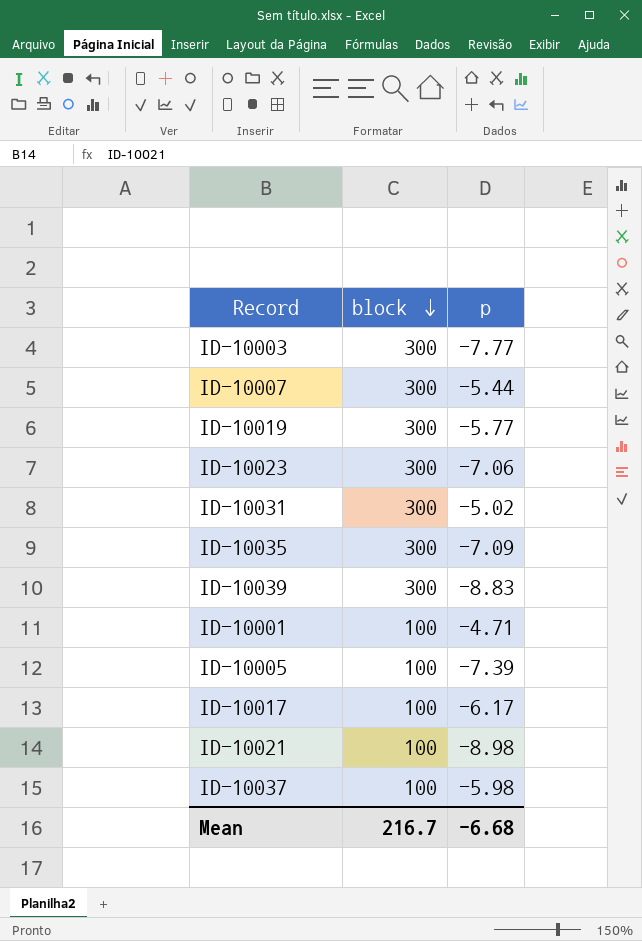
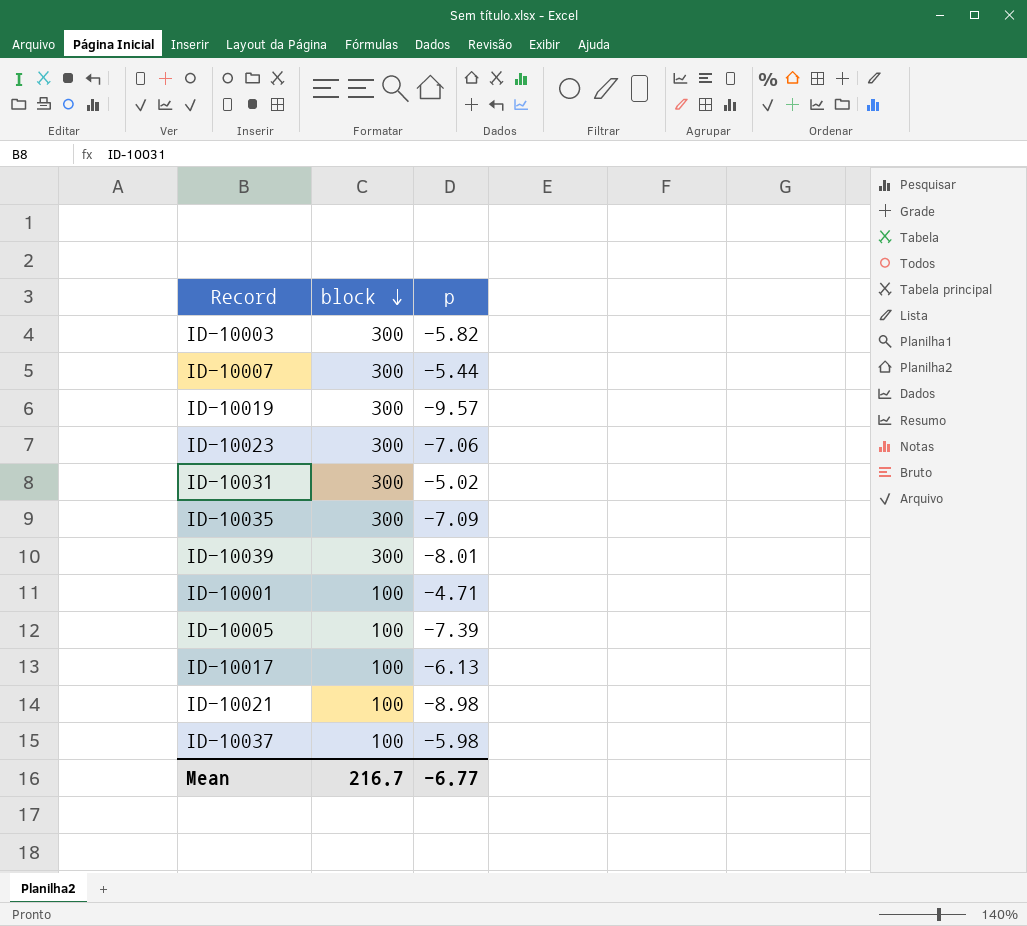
ID-10003 | p: -7.77 -> -5.82
ID-10019 | p: -5.77 -> -9.57
ID-10039 | p: -8.83 -> -8.01
ID-10017 | p: -6.17 -> -6.13
Mean | p: -6.68 -> -6.77

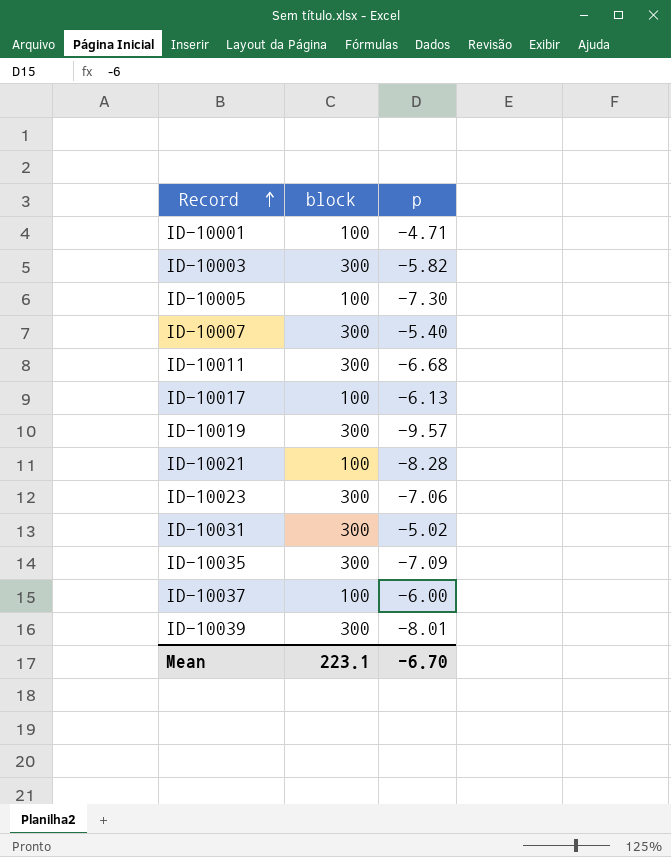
row order: block descending -> Record ascending
ID-10005 | p: -7.39 -> -7.30
ID-10007 | p: -5.44 -> -5.40
row ID-10011: none -> 300 | -6.68
ID-10021 | p: -8.98 -> -8.28
ID-10037 | p: -5.98 -> -6.00
Mean | block: 216.7 -> 223.1
Mean | p: -6.77 -> -6.70

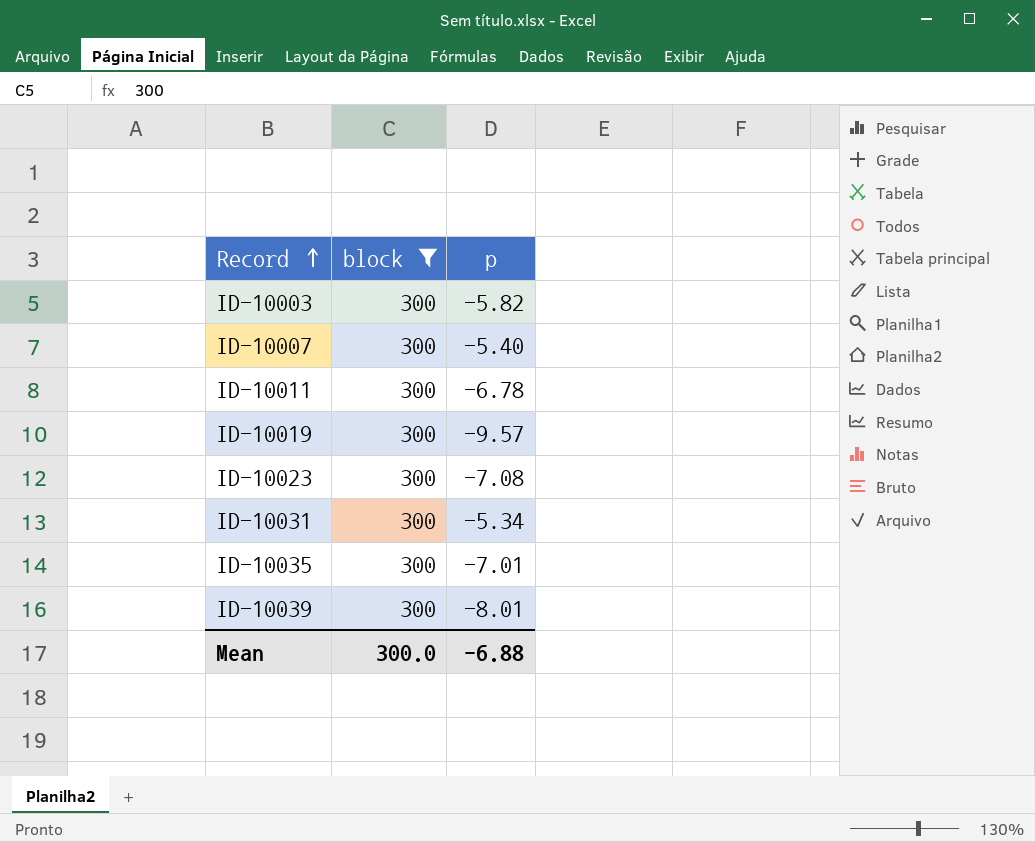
filter: none -> block = 300
ID-10011 | p: -6.68 -> -6.78
ID-10023 | p: -7.06 -> -7.08
ID-10031 | p: -5.02 -> -5.34
ID-10035 | p: -7.09 -> -7.01
Mean | block: 223.1 -> 300.0
Mean | p: -6.70 -> -6.88

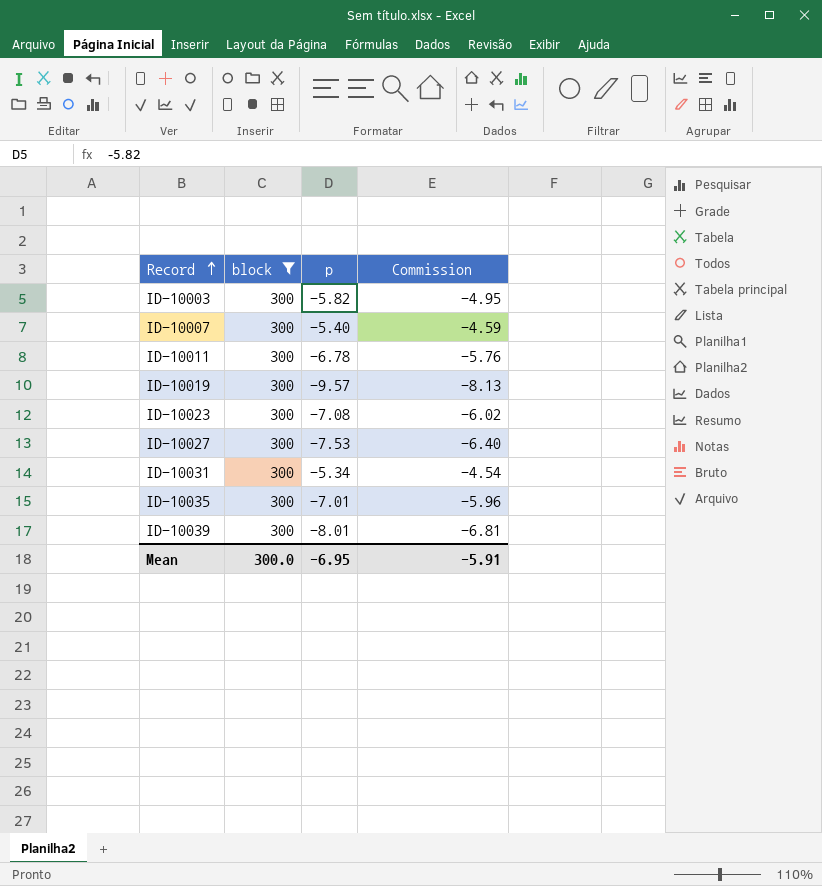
column Commission | formula: none -> [p] * 0.85
row ID-10027: none -> 300 | -7.53 | -6.40
Mean | p: -6.88 -> -6.95

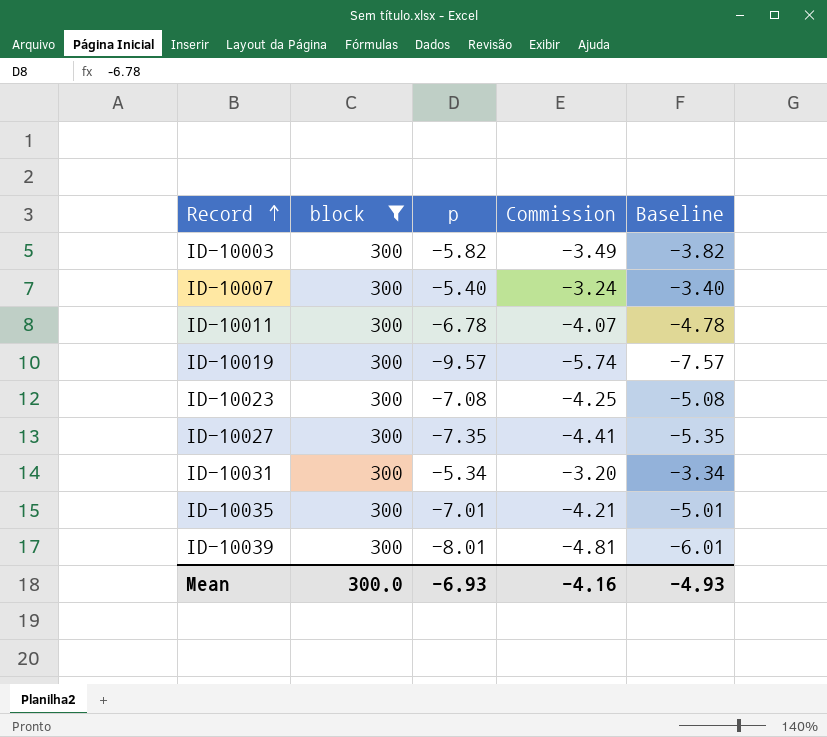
column Commission | formula: [p] * 0.85 -> [p] * 0.6
column Baseline | formula: none -> [p] + 2
ID-10027 | p: -7.53 -> -7.35
Mean | p: -6.95 -> -6.93
Mean | Commission: -5.91 -> -4.16

